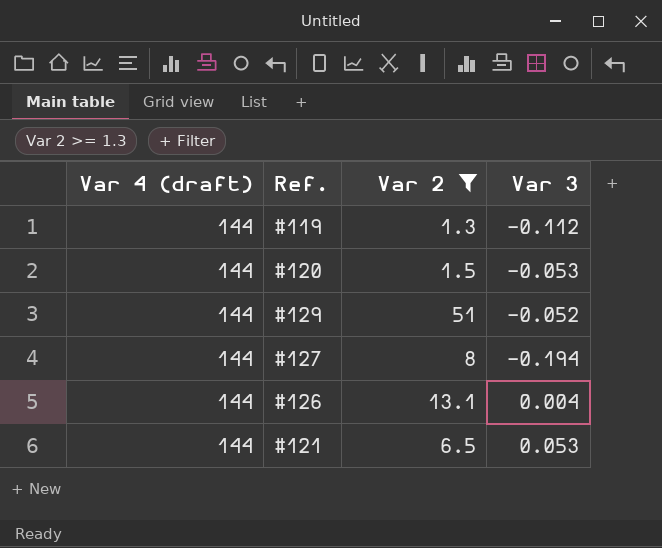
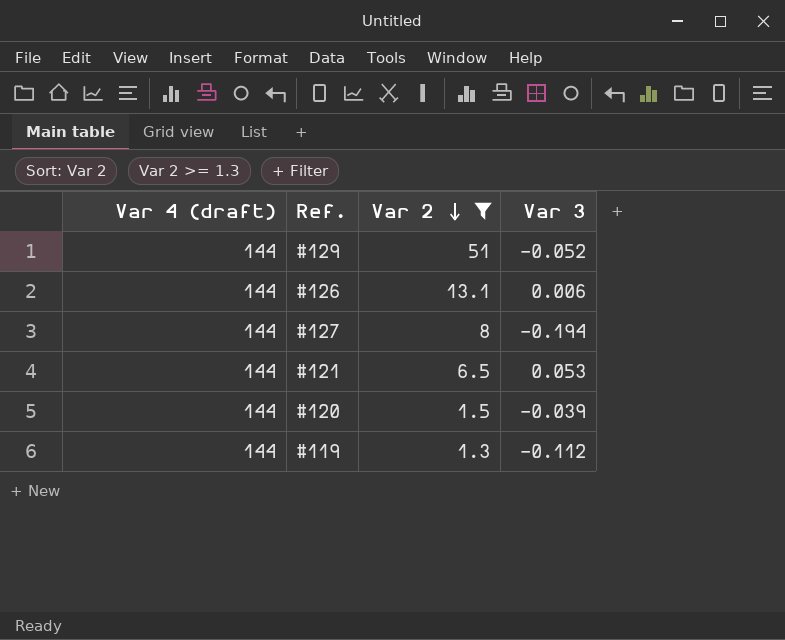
row order: none -> Var 2 descending
#126 | Var 3: 0.004 -> 0.006
#120 | Var 3: -0.053 -> -0.039

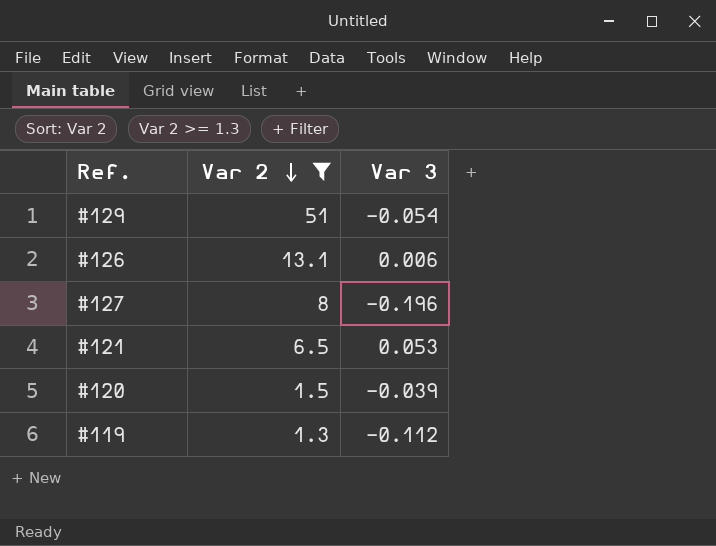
column Var 4 (draft) | position: 1 -> none
#129 | Var 3: -0.052 -> -0.054
#127 | Var 3: -0.194 -> -0.196

